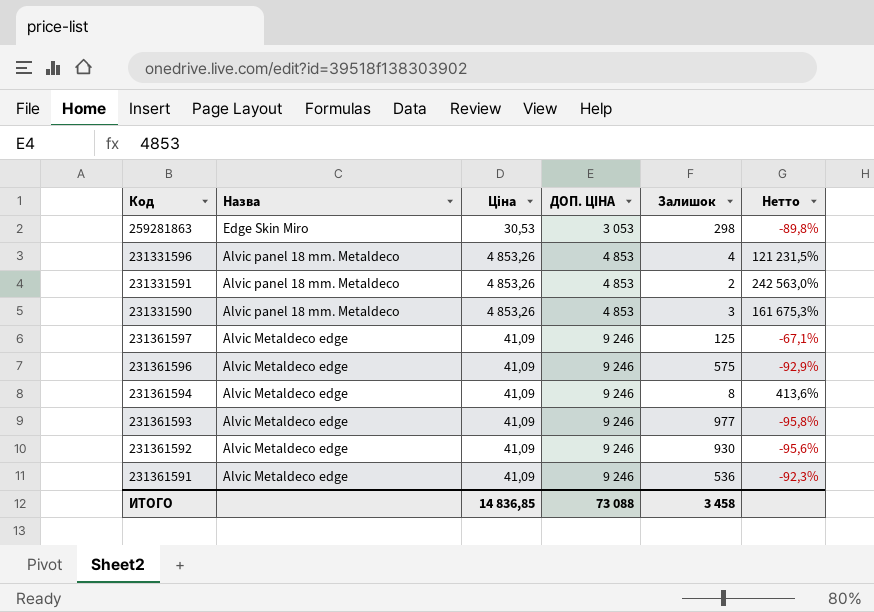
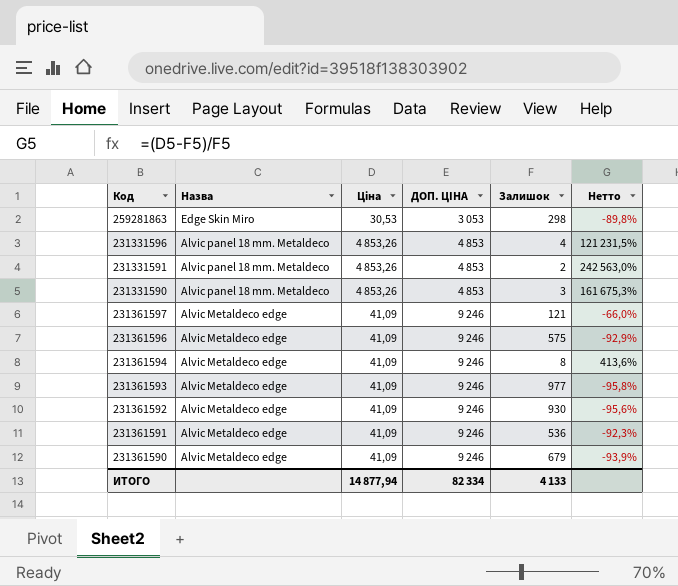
231361597 | Залишок: 125 -> 121
231361597 | Нетто: -67,1% -> -66,0%
row 231361590: none -> Alvic Metaldeco edge | 41,09 | 9 246 | 679 | -93,9%
ИТОГО | Ціна: 14 836,85 -> 14 877,94
ИТОГО | ДОП. ЦІНА: 73 088 -> 82 334
ИТОГО | Залишок: 3 458 -> 4 133

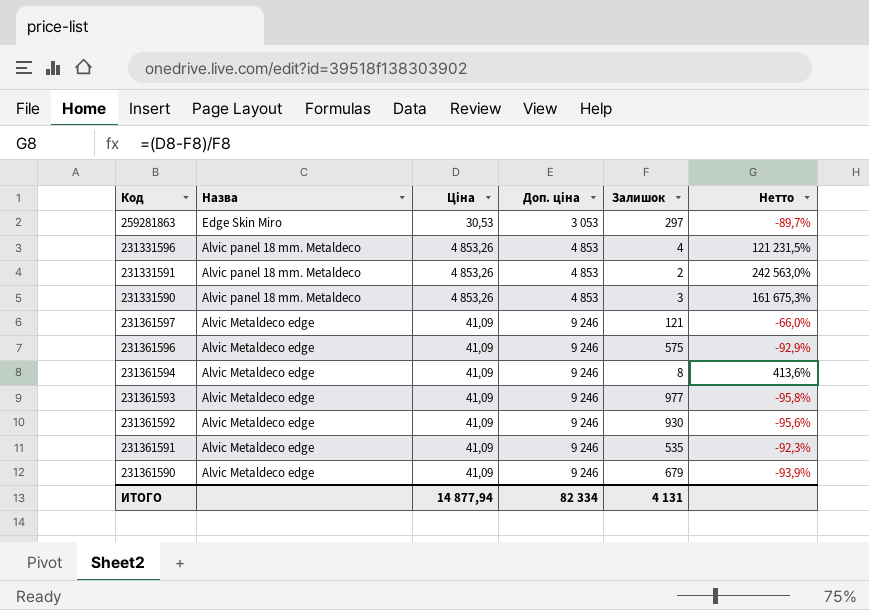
column name: ДОП. ЦІНА -> Доп. ціна
259281863 | Залишок: 298 -> 297
259281863 | Нетто: -89,8% -> -89,7%
231361591 | Залишок: 536 -> 535
ИТОГО | Залишок: 4 133 -> 4 131

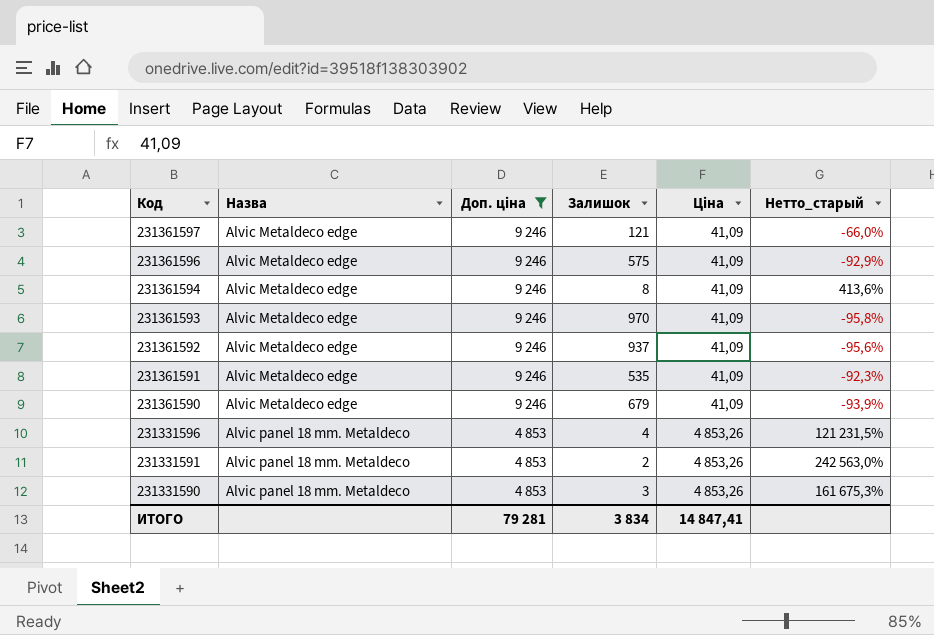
filter: none -> Доп. ціна != 3 053
row order: Назва descending -> Код descending
column Ціна | position: 3 -> 5
column name: Нетто -> Нетто_старый
231361593 | Залишок: 977 -> 970
231361592 | Залишок: 930 -> 937
ИТОГО | Доп. ціна: 82 334 -> 79 281
ИТОГО | Залишок: 4 131 -> 3 834
ИТОГО | Ціна: 14 877,94 -> 14 847,41

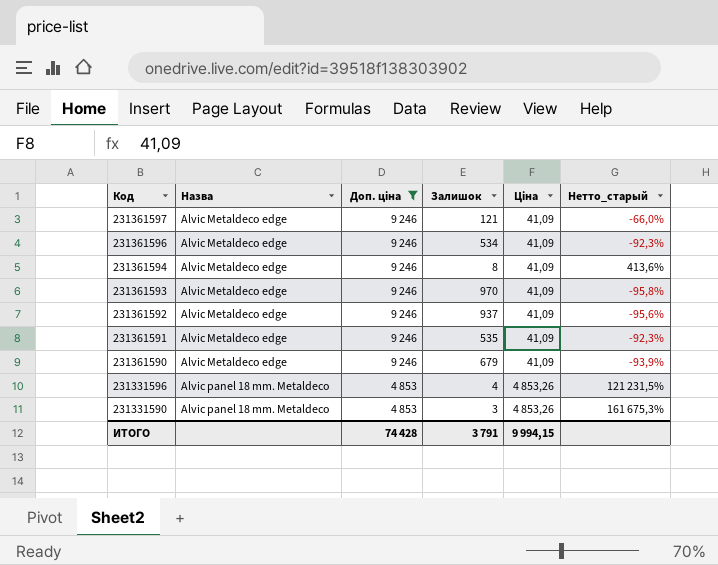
row 231331591: Alvic panel 18 mm. Metaldeco | 4 853 | 2 | 4 853,26 | 242 563,0% -> none
231361596 | Залишок: 575 -> 534
231361596 | Нетто_старый: -92,9% -> -92,3%
ИТОГО | Доп. ціна: 79 281 -> 74 428
ИТОГО | Залишок: 3 834 -> 3 791
ИТОГО | Ціна: 14 847,41 -> 9 994,15

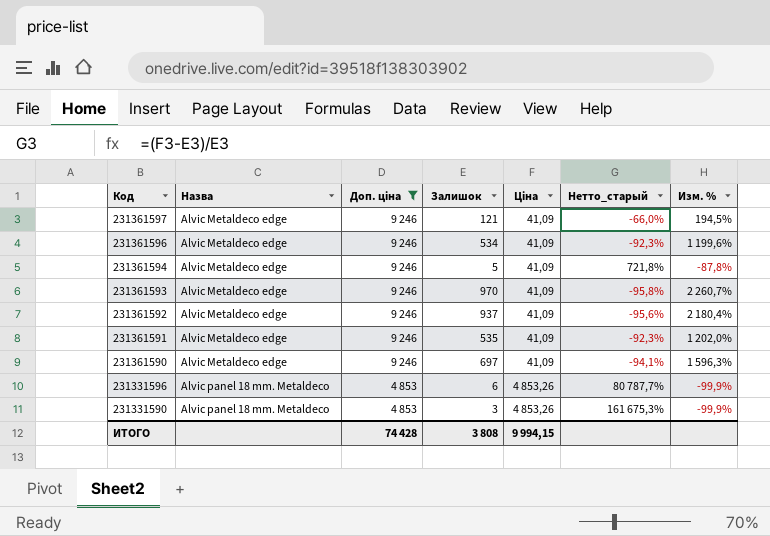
column Изм. % | formula: none -> ([Залишок] - [Ціна]) / [Ціна]
231361594 | Залишок: 8 -> 5
231361594 | Нетто_старый: 413,6% -> 721,8%
231361590 | Залишок: 679 -> 697
231361590 | Нетто_старый: -93,9% -> -94,1%
231331596 | Залишок: 4 -> 6
231331596 | Нетто_старый: 121 231,5% -> 80 787,7%
ИТОГО | Залишок: 3 791 -> 3 808

